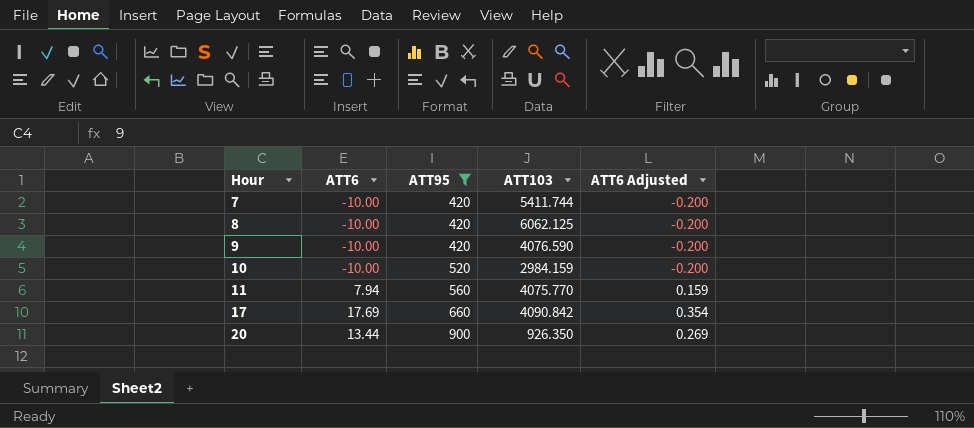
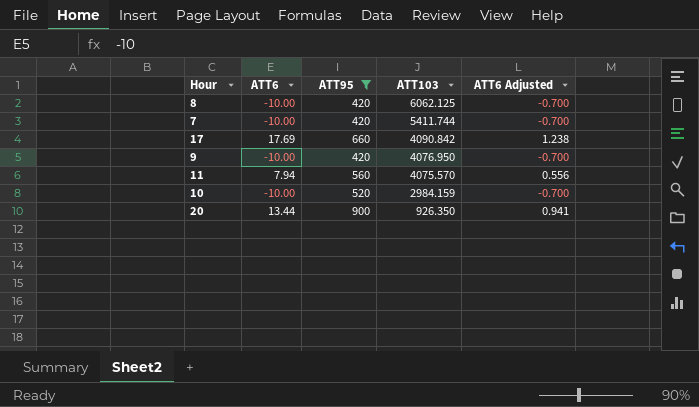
row order: Hour ascending -> ATT103 descending
column ATT6 Adjusted | formula: [ATT6] * 0.02 -> [ATT6] * 0.07
9 | ATT103: 4076.590 -> 4076.950
11 | ATT103: 4075.770 -> 4075.570

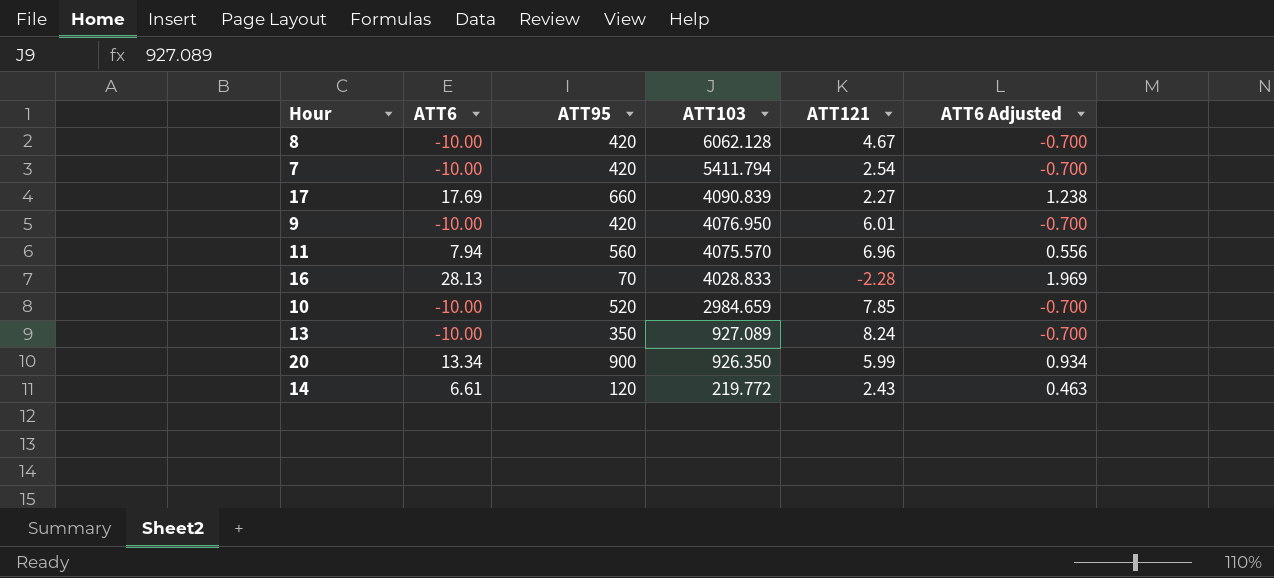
filter: ATT95 >= 420 -> none
column ATT121 | position: none -> 5
8 | ATT103: 6062.125 -> 6062.128
7 | ATT103: 5411.744 -> 5411.794
17 | ATT103: 4090.842 -> 4090.839
10 | ATT103: 2984.159 -> 2984.659
20 | ATT6: 13.44 -> 13.34
20 | ATT6 Adjusted: 0.941 -> 0.934

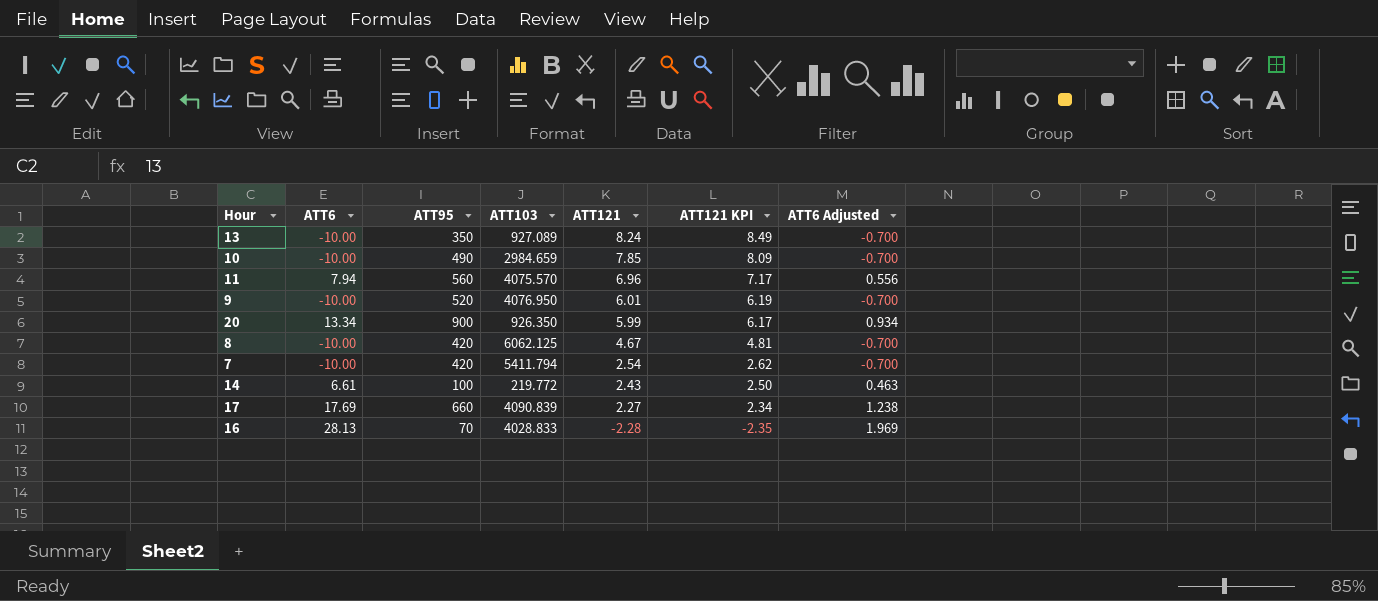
row order: ATT103 descending -> ATT121 descending
column ATT121 KPI | formula: none -> [ATT121] * 1.03
10 | ATT95: 520 -> 490
9 | ATT95: 420 -> 520
8 | ATT103: 6062.128 -> 6062.125
14 | ATT95: 120 -> 100

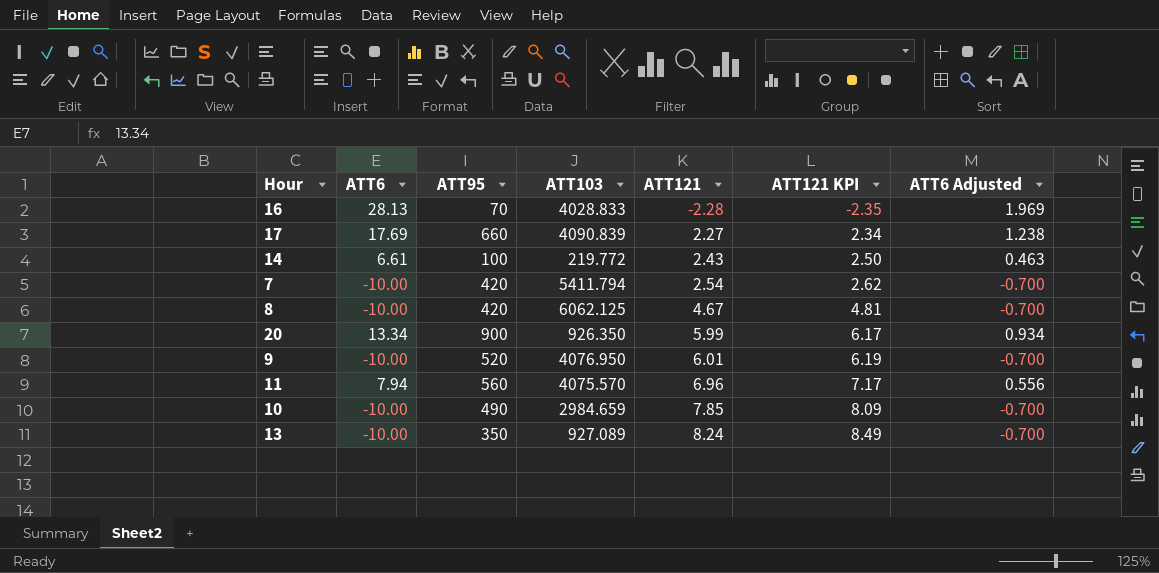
row order: ATT121 descending -> ATT121 ascending

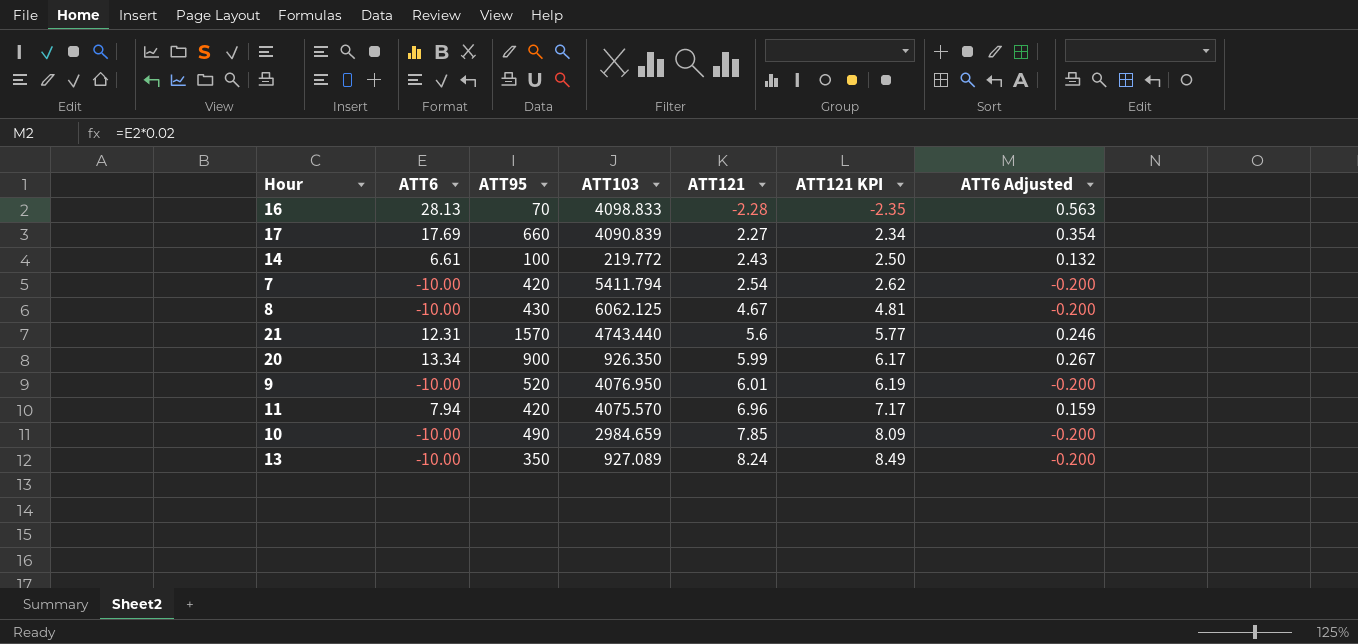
column ATT6 Adjusted | formula: [ATT6] * 0.07 -> [ATT6] * 0.02
16 | ATT103: 4028.833 -> 4098.833
8 | ATT95: 420 -> 430
row 21: none -> 12.31 | 1570 | 4743.440 | 5.6 | 5.77 | 0.246
11 | ATT95: 560 -> 420

